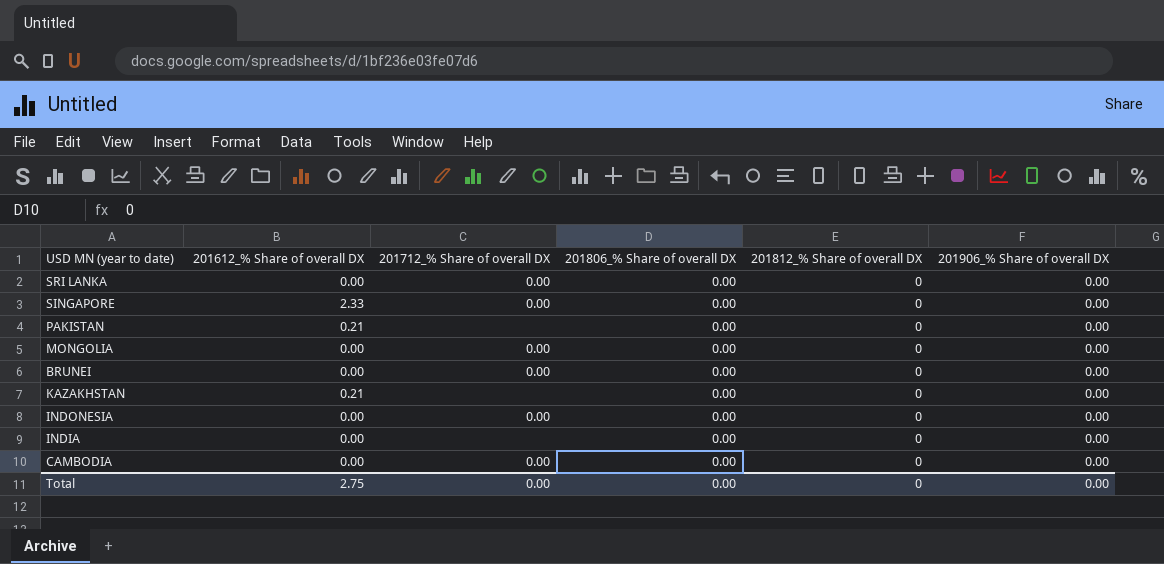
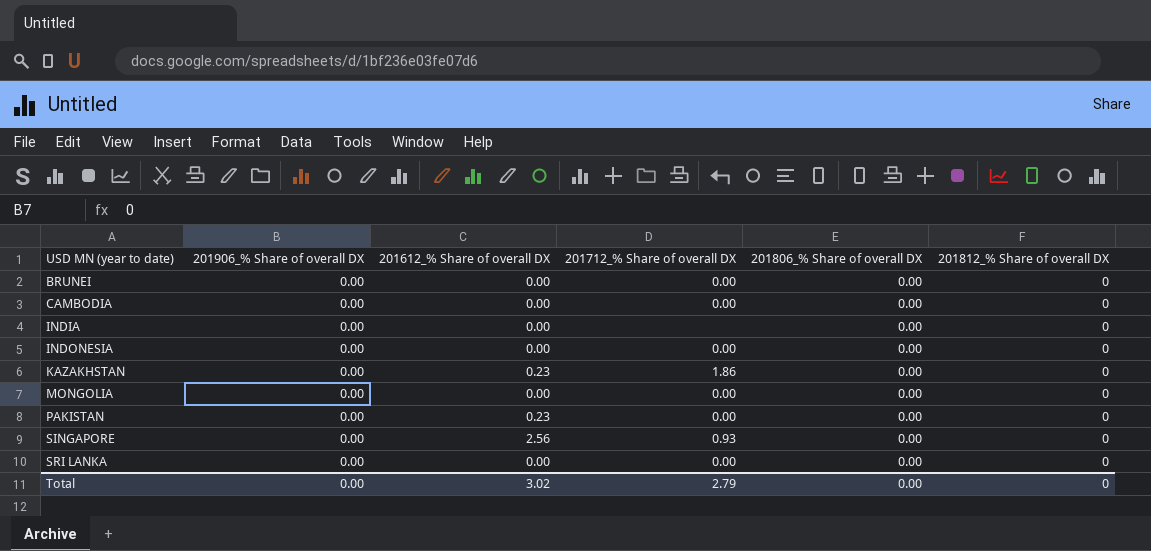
row order: none -> USD MN (year to date) ascending
column 201906_% Share of overall DX | position: 6 -> 2
KAZAKHSTAN | 201612_% Share of overall DX: 0.21 -> 0.23
KAZAKHSTAN | 201712_% Share of overall DX: none -> 1.86
PAKISTAN | 201612_% Share of overall DX: 0.21 -> 0.23
PAKISTAN | 201712_% Share of overall DX: none -> 0.00
SINGAPORE | 201612_% Share of overall DX: 2.33 -> 2.56
SINGAPORE | 201712_% Share of overall DX: 0.00 -> 0.93
Total | 201612_% Share of overall DX: 2.75 -> 3.02
Total | 201712_% Share of overall DX: 0.00 -> 2.79

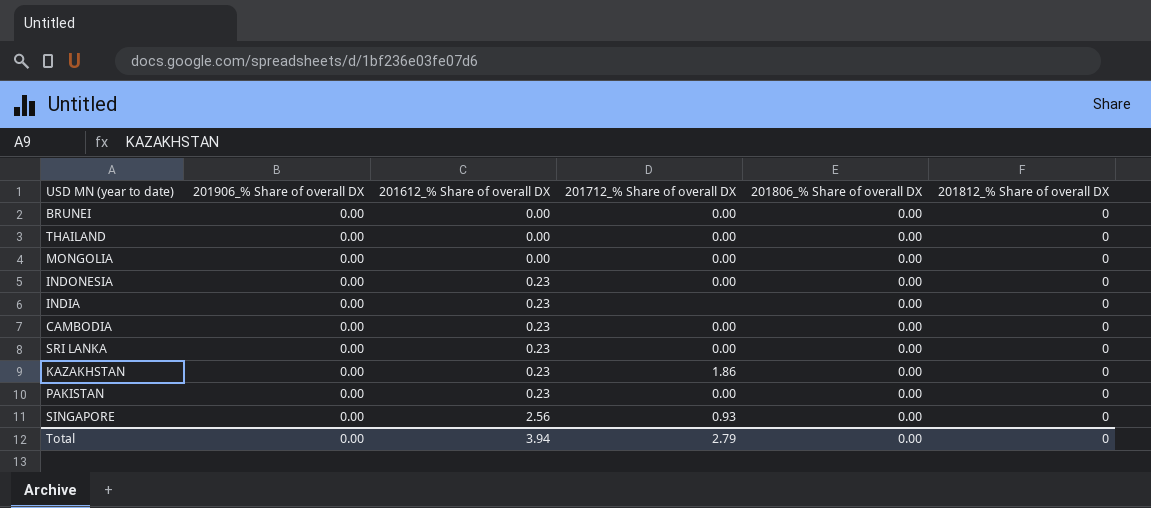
row order: USD MN (year to date) ascending -> 201612_% Share of overall DX ascending
row THAILAND: none -> 0.00 | 0.00 | 0.00 | 0.00 | 0
INDONESIA | 201612_% Share of overall DX: 0.00 -> 0.23
INDIA | 201612_% Share of overall DX: 0.00 -> 0.23
CAMBODIA | 201612_% Share of overall DX: 0.00 -> 0.23
SRI LANKA | 201612_% Share of overall DX: 0.00 -> 0.23
Total | 201612_% Share of overall DX: 3.02 -> 3.94

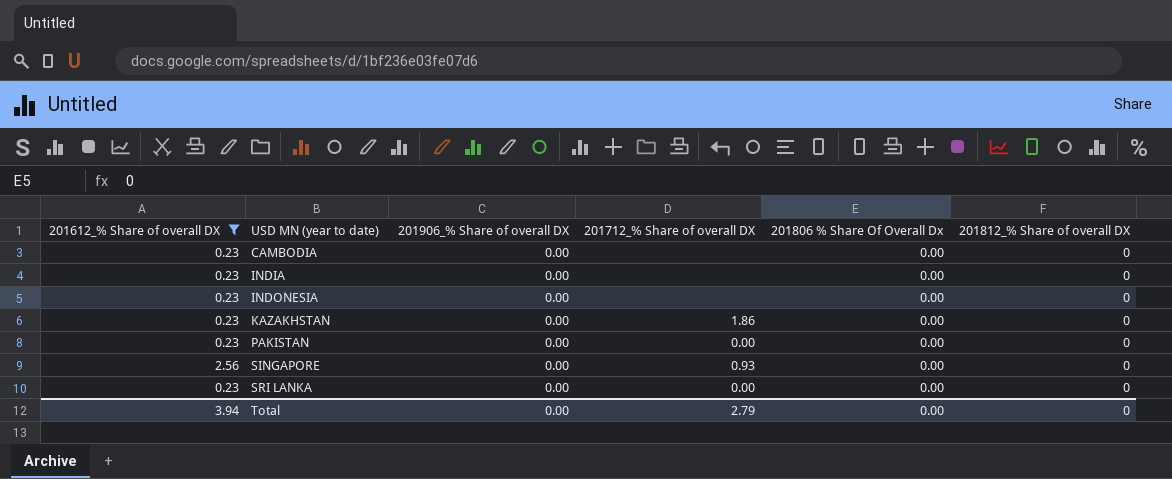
filter: none -> 201612_% Share of overall DX != 0.00
row order: 201612_% Share of overall DX ascending -> USD MN (year to date) ascending
column 201612_% Share of overall DX | position: 3 -> 1
column name: 201806_% Share of overall DX -> 201806 % Share Of Overall Dx
CAMBODIA | 201712_% Share of overall DX: 0.00 -> none
INDONESIA | 201712_% Share of overall DX: 0.00 -> none

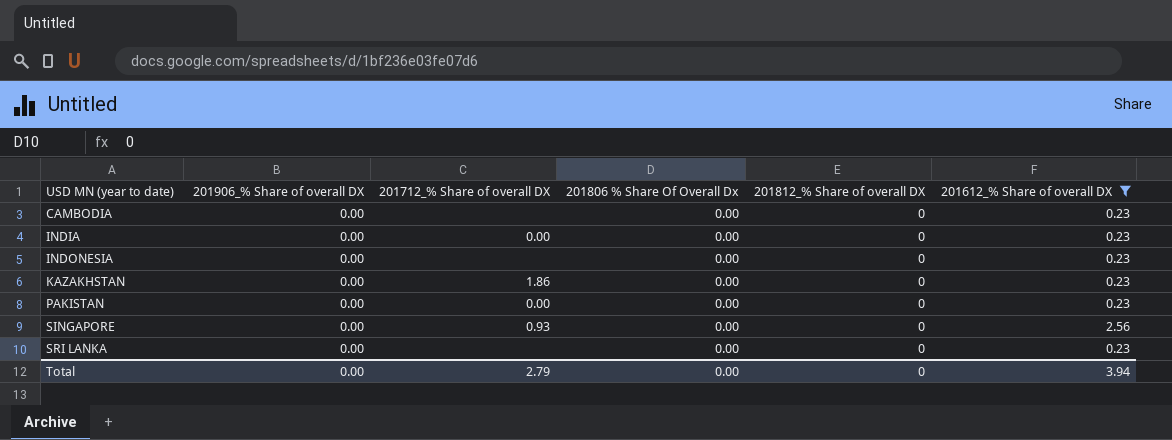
column 201612_% Share of overall DX | position: 1 -> 6
INDIA | 201712_% Share of overall DX: none -> 0.00
SRI LANKA | 201712_% Share of overall DX: 0.00 -> none

